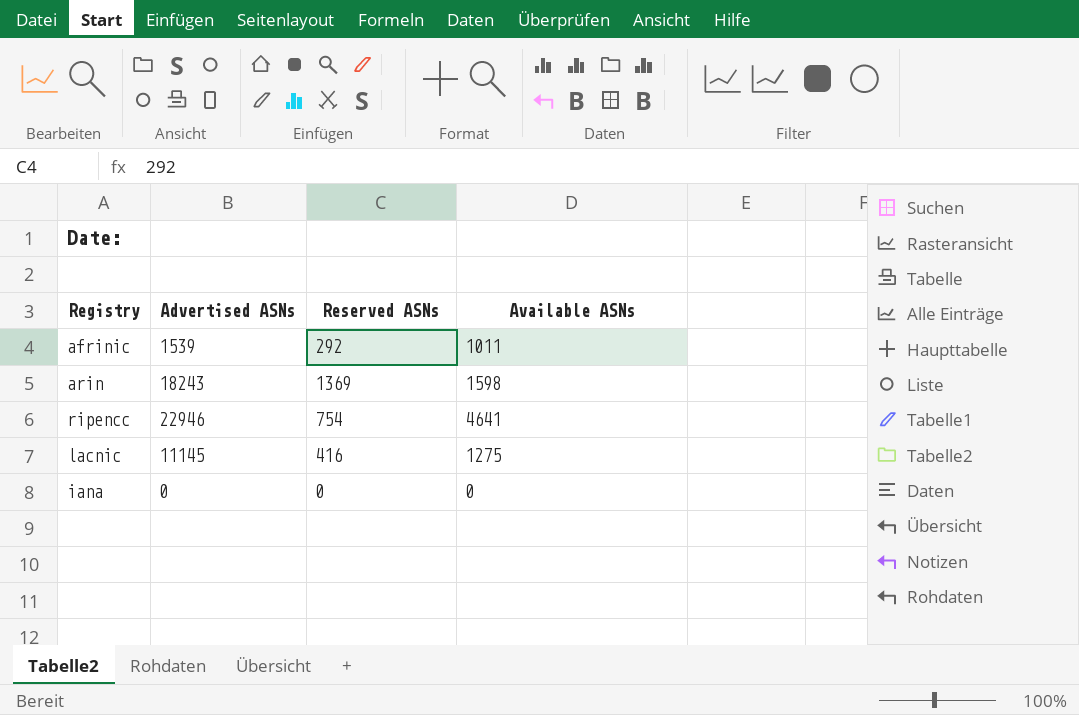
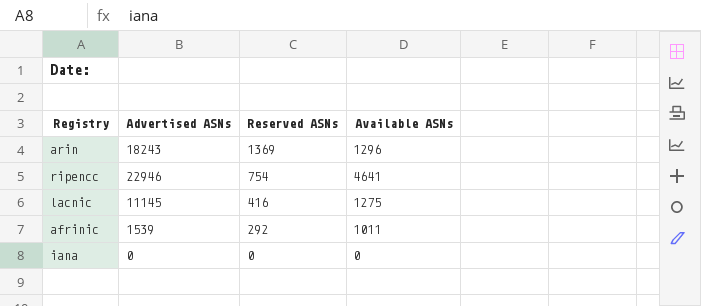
row order: none -> Reserved ASNs descending
arin | Available ASNs: 1598 -> 1296

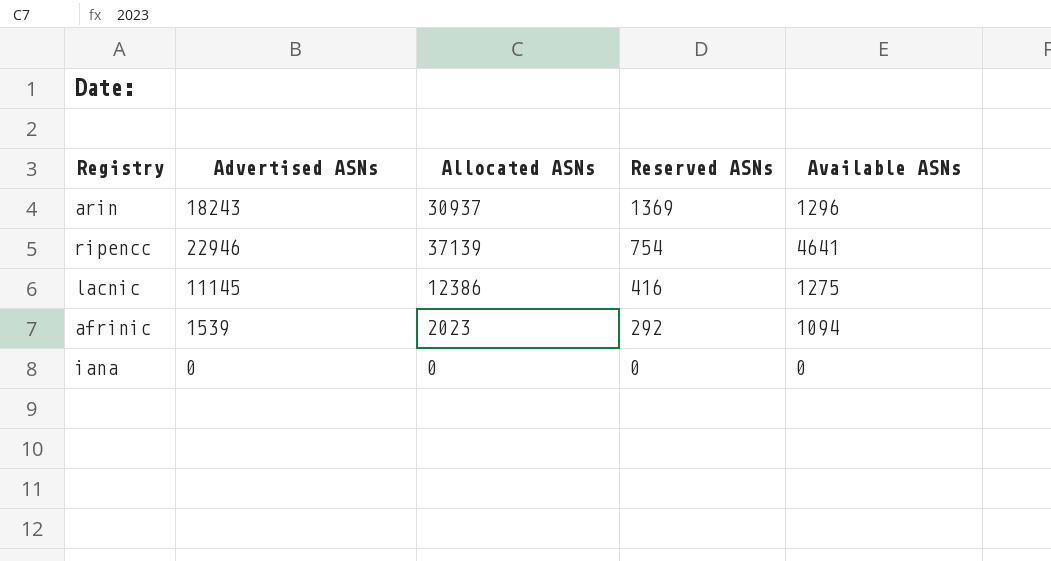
column Allocated ASNs | position: none -> 3
afrinic | Available ASNs: 1011 -> 1094

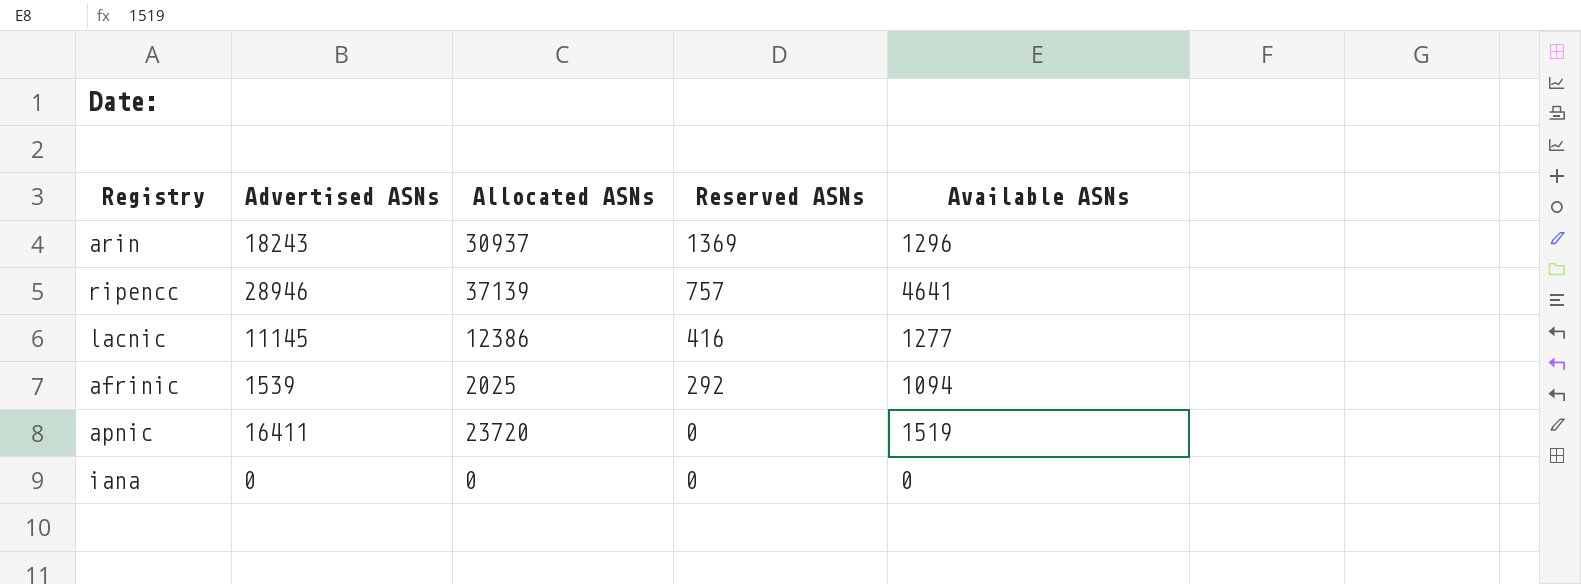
ripencc | Advertised ASNs: 22946 -> 28946
ripencc | Reserved ASNs: 754 -> 757
lacnic | Available ASNs: 1275 -> 1277
afrinic | Allocated ASNs: 2023 -> 2025
row apnic: none -> 16411 | 23720 | 0 | 1519

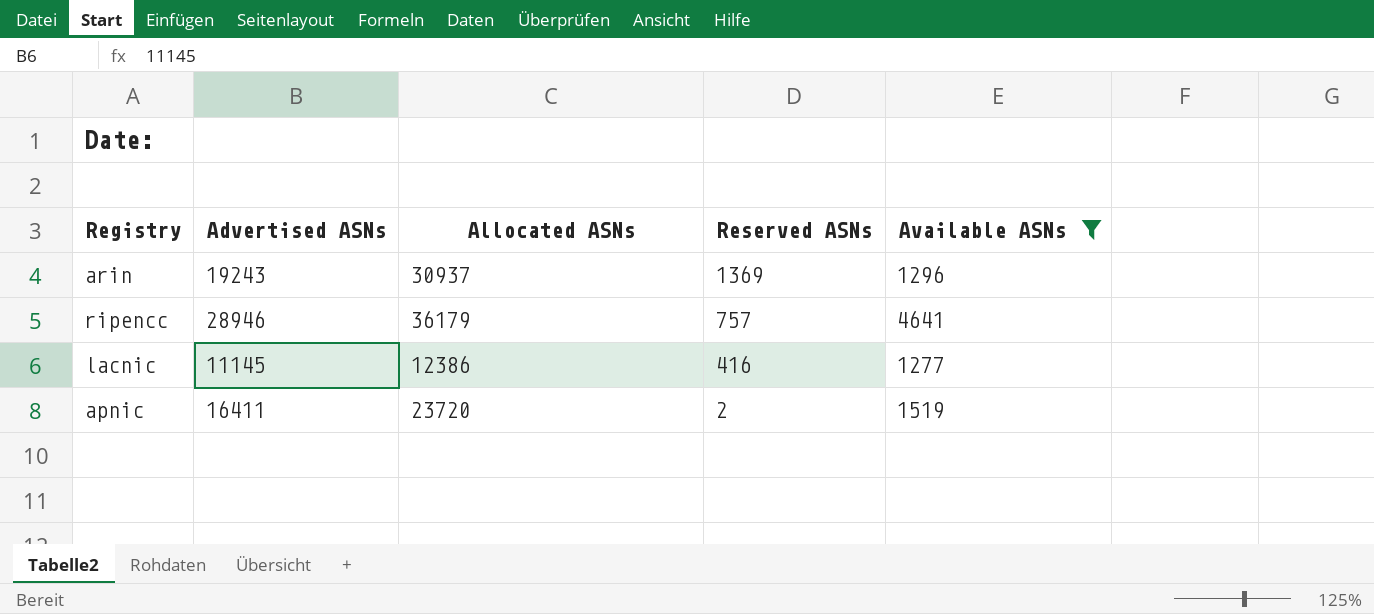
filter: none -> Available ASNs >= 1277
arin | Advertised ASNs: 18243 -> 19243
ripencc | Allocated ASNs: 37139 -> 36179
apnic | Reserved ASNs: 0 -> 2

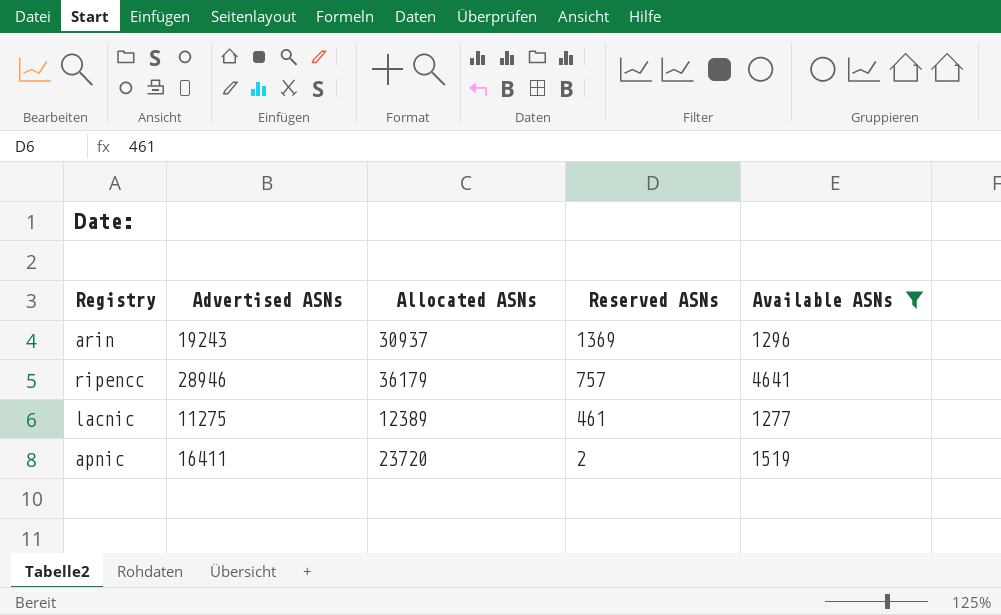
lacnic | Advertised ASNs: 11145 -> 11275
lacnic | Allocated ASNs: 12386 -> 12389
lacnic | Reserved ASNs: 416 -> 461

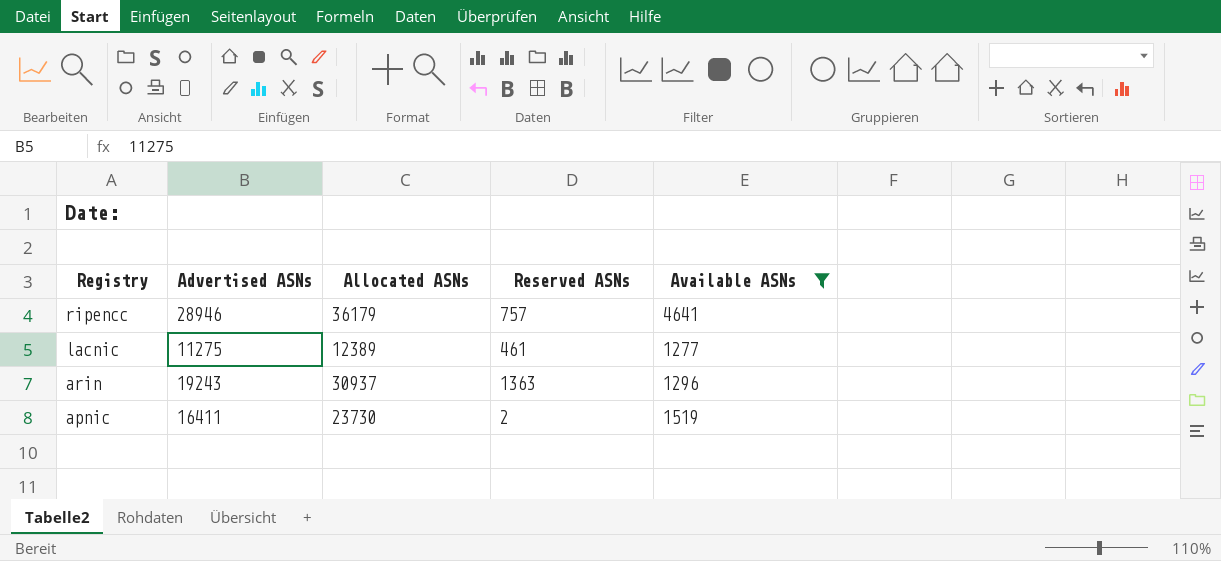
row order: Reserved ASNs descending -> Registry descending
arin | Reserved ASNs: 1369 -> 1363
apnic | Allocated ASNs: 23720 -> 23730

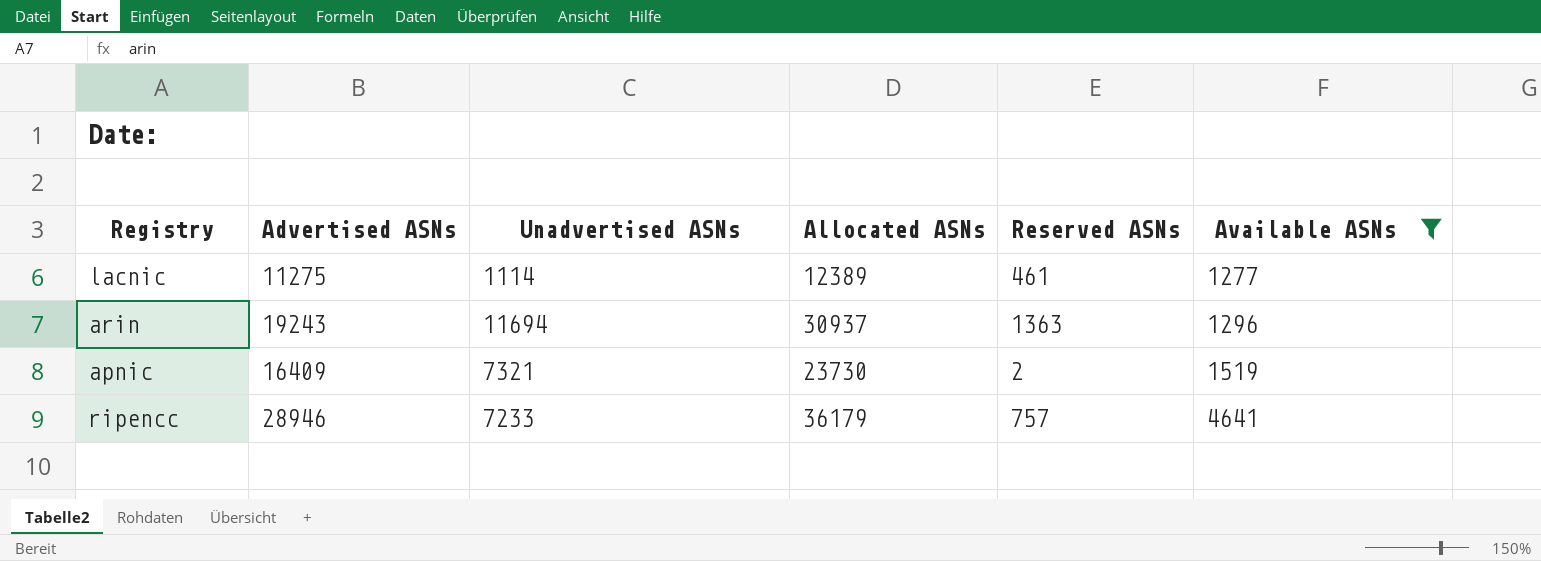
row order: Registry descending -> Available ASNs ascending
column Unadvertised ASNs | formula: none -> [Allocated ASNs] - [Advertised ASNs]
apnic | Advertised ASNs: 16411 -> 16409

